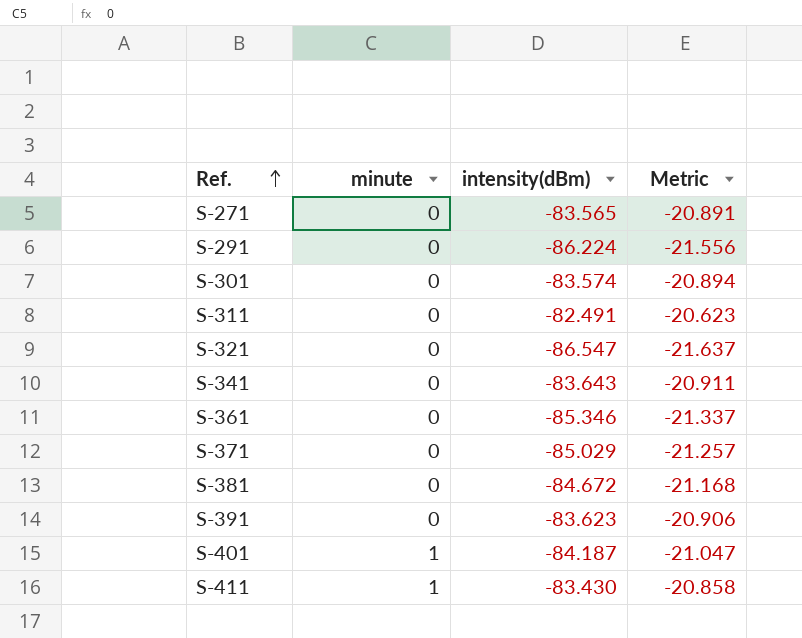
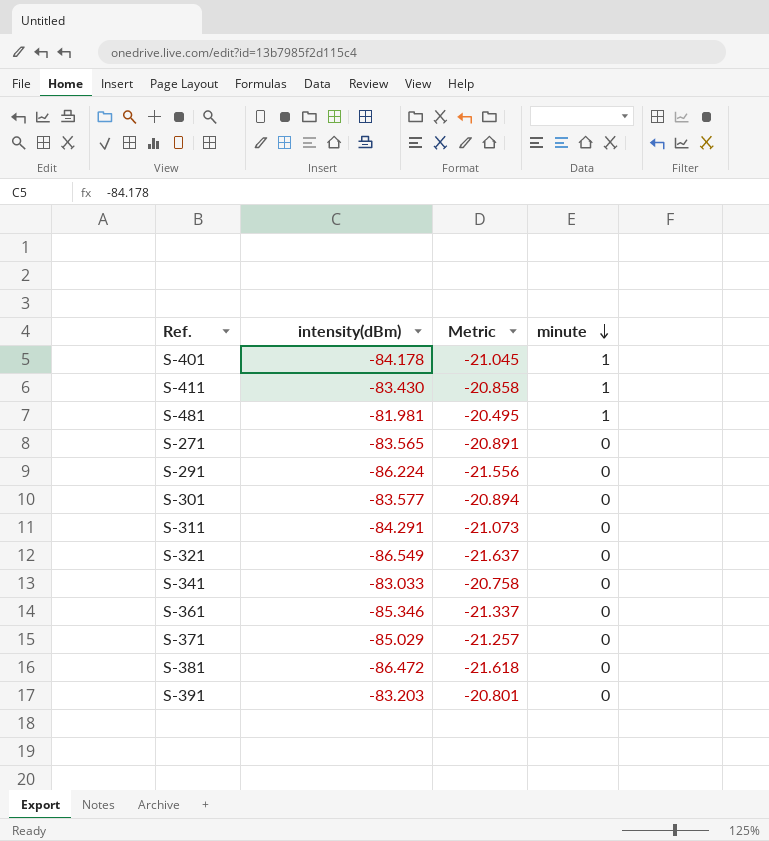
row order: Ref. ascending -> minute descending
column minute | position: 2 -> 4
S-401 | intensity(dBm): -84.187 -> -84.178
S-401 | Metric: -21.047 -> -21.045
row S-481: none -> -81.981 | -20.495 | 1
S-301 | intensity(dBm): -83.574 -> -83.577
S-311 | intensity(dBm): -82.491 -> -84.291
S-311 | Metric: -20.623 -> -21.073
S-321 | intensity(dBm): -86.547 -> -86.549
S-341 | intensity(dBm): -83.643 -> -83.033
S-341 | Metric: -20.911 -> -20.758
S-381 | intensity(dBm): -84.672 -> -86.472
S-381 | Metric: -21.168 -> -21.618
S-391 | intensity(dBm): -83.623 -> -83.203
S-391 | Metric: -20.906 -> -20.801

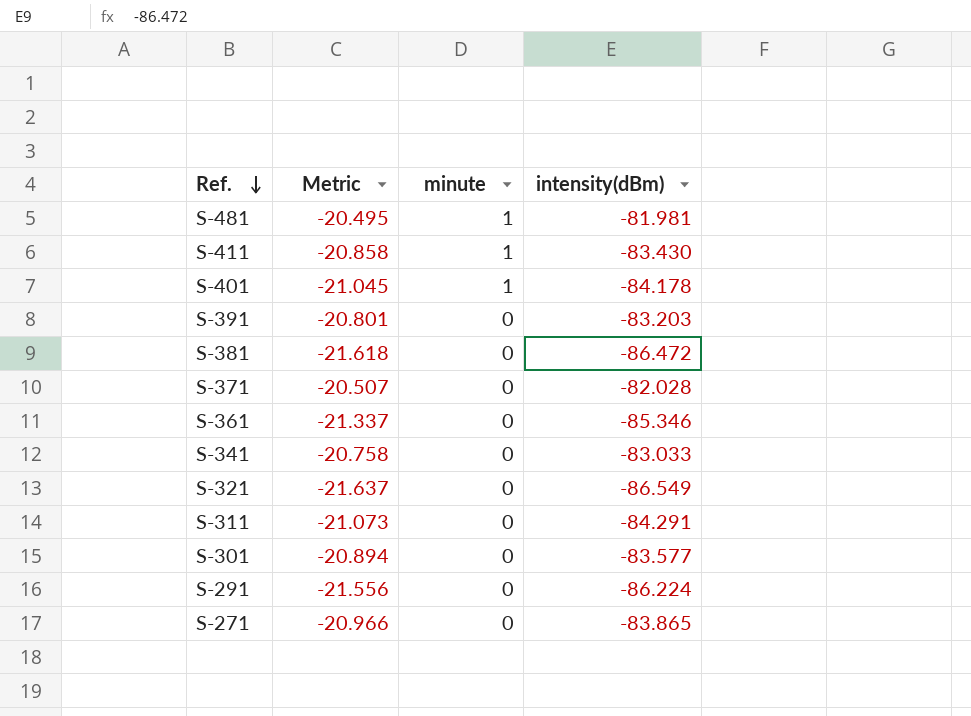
row order: minute descending -> Ref. descending
column intensity(dBm) | position: 2 -> 4
S-371 | Metric: -21.257 -> -20.507
S-371 | intensity(dBm): -85.029 -> -82.028
S-271 | Metric: -20.891 -> -20.966
S-271 | intensity(dBm): -83.565 -> -83.865

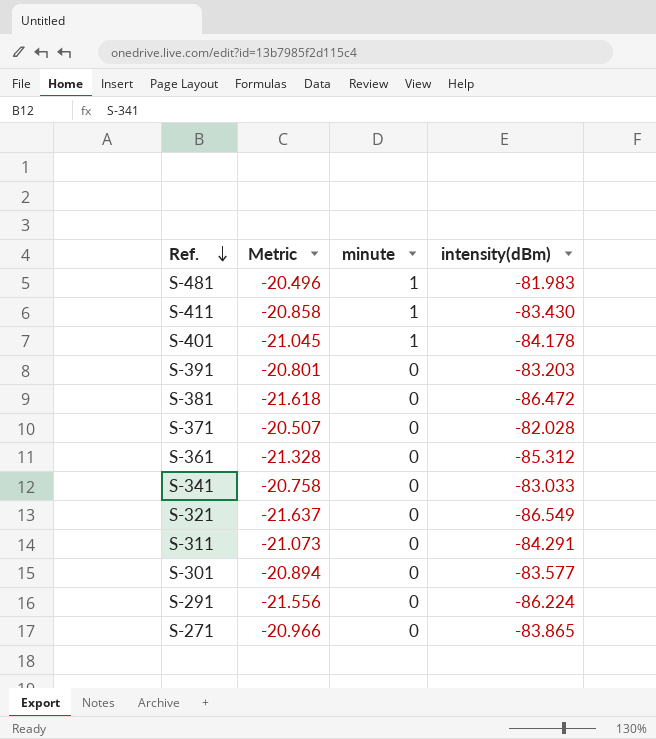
S-481 | Metric: -20.495 -> -20.496
S-481 | intensity(dBm): -81.981 -> -81.983
S-361 | Metric: -21.337 -> -21.328
S-361 | intensity(dBm): -85.346 -> -85.312

